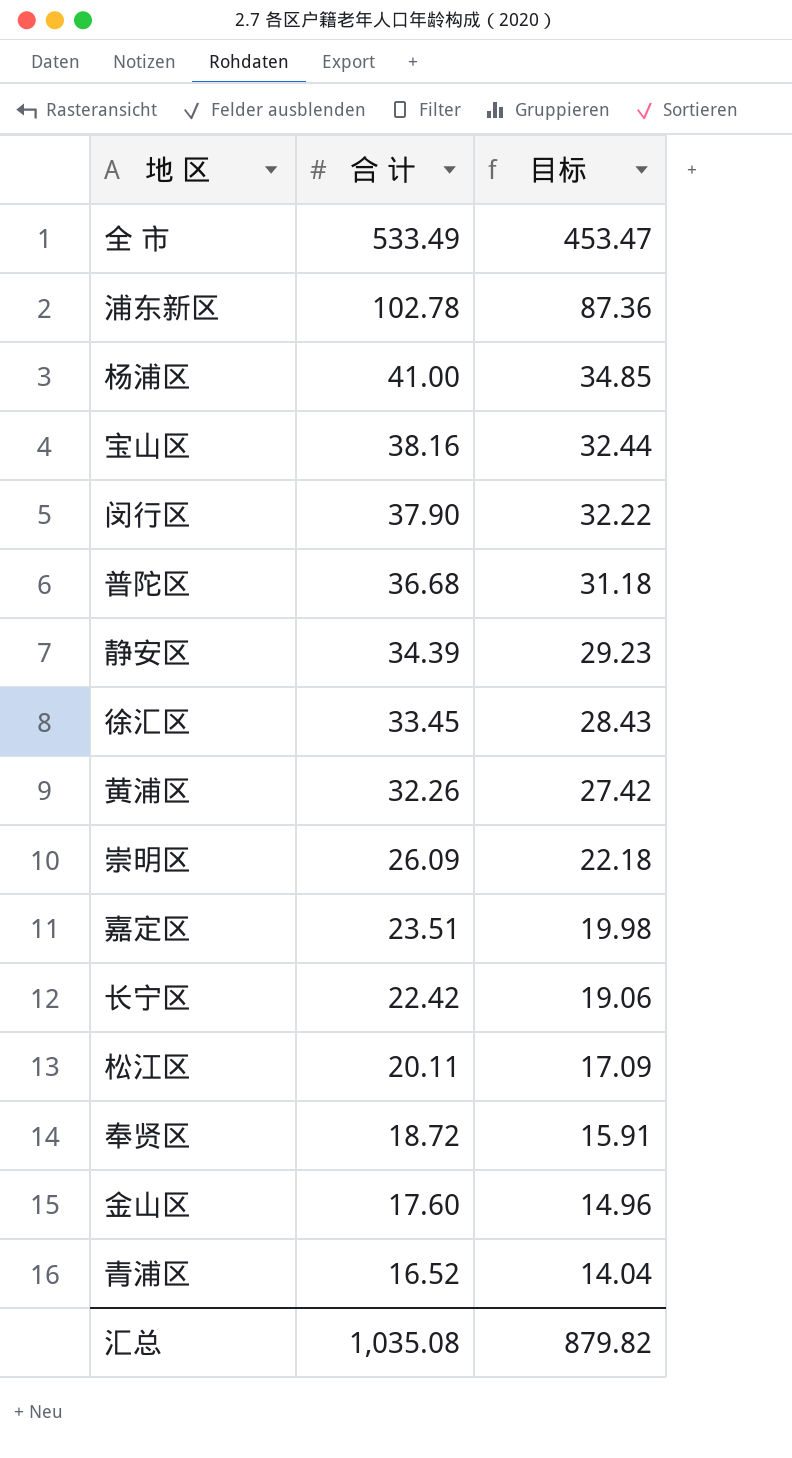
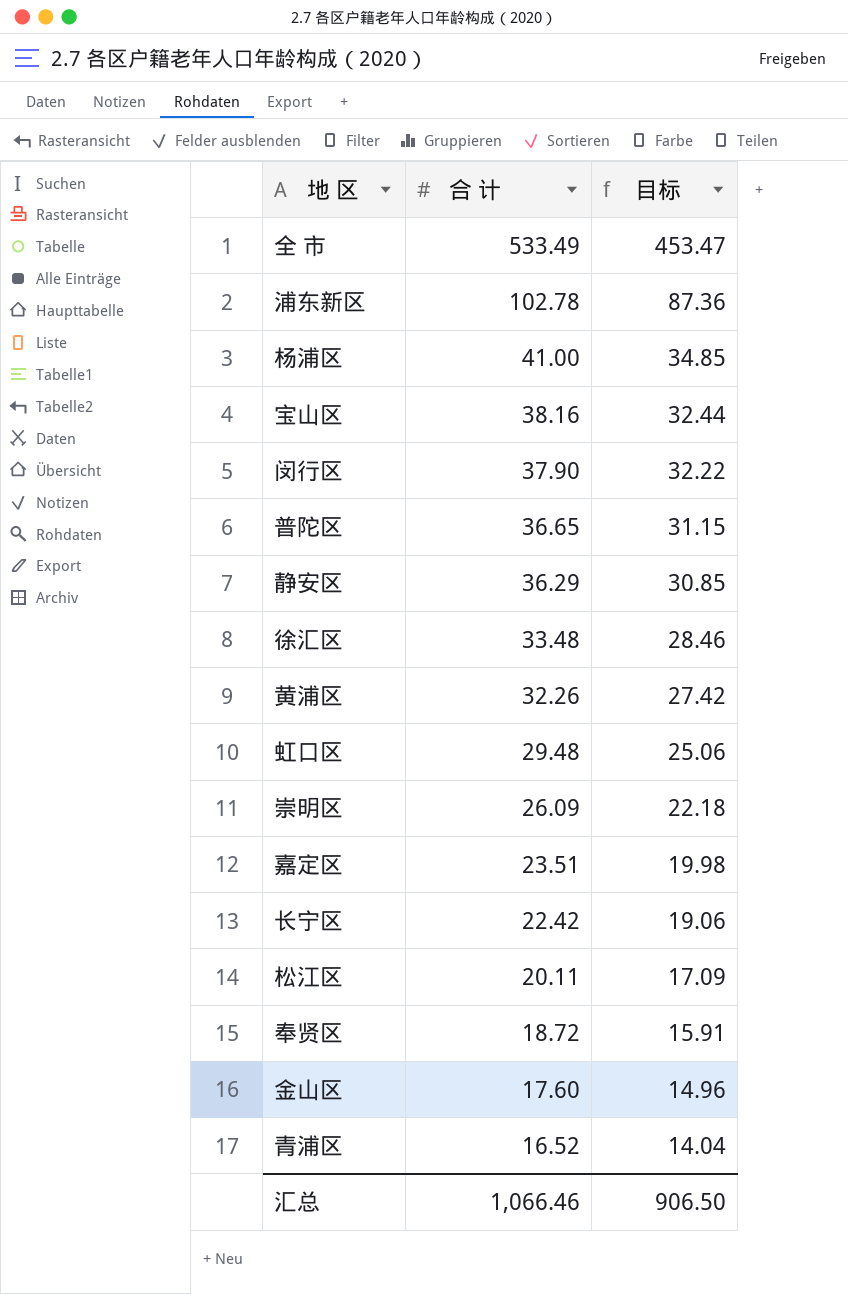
普陀区 | 合 计: 36.68 -> 36.65
普陀区 | 目标: 31.18 -> 31.15
静安区 | 合 计: 34.39 -> 36.29
静安区 | 目标: 29.23 -> 30.85
徐汇区 | 合 计: 33.45 -> 33.48
徐汇区 | 目标: 28.43 -> 28.46
row 虹口区: none -> 29.48 | 25.06
汇总 | 合 计: 1,035.08 -> 1,066.46
汇总 | 目标: 879.82 -> 906.50

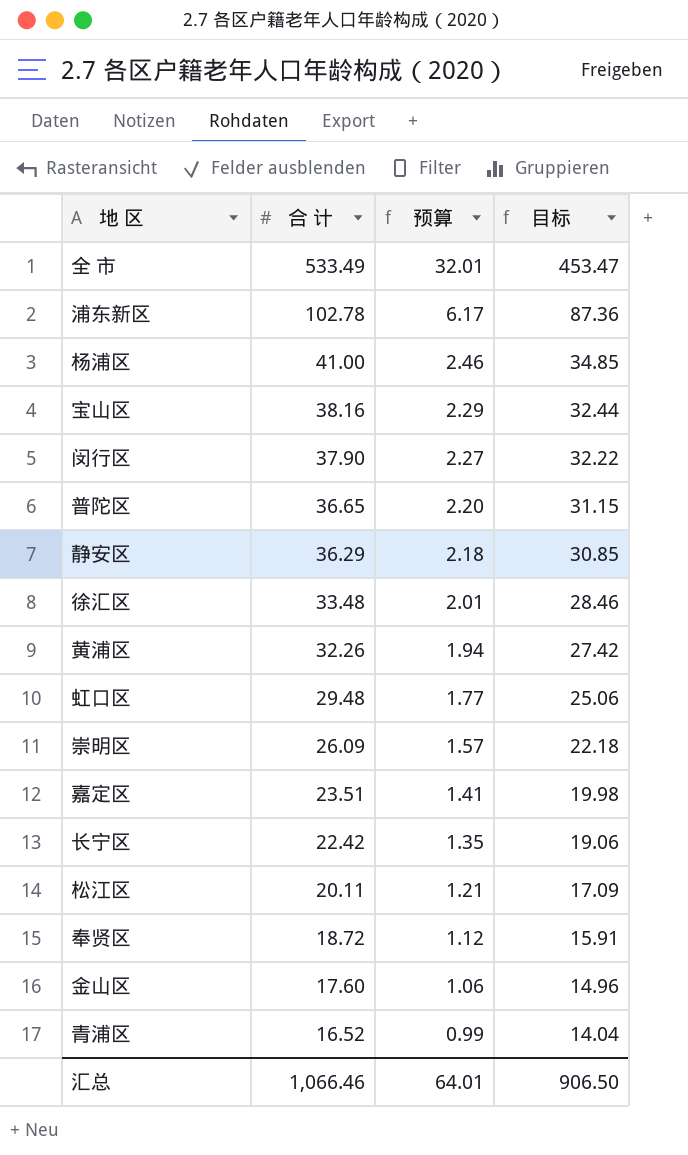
column 预算 | formula: none -> [合 计] * 0.06

